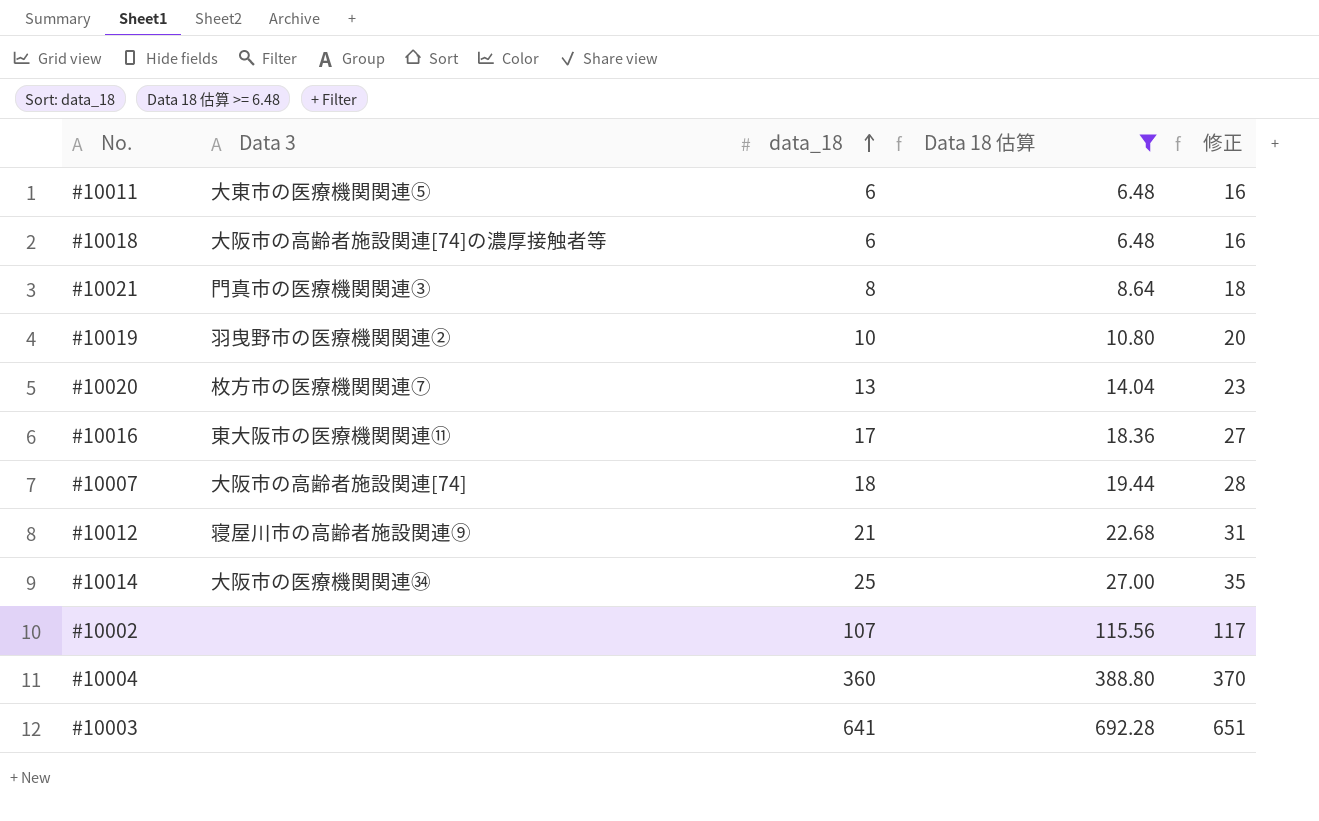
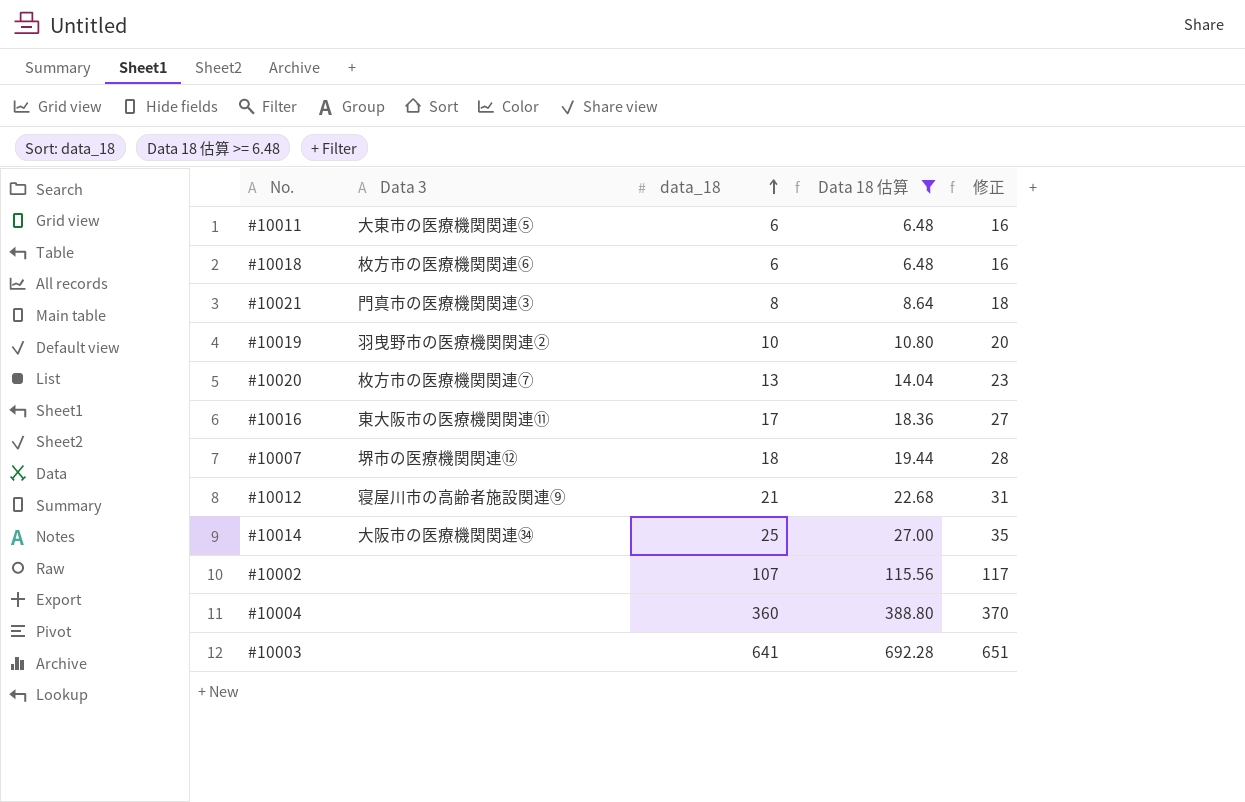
#10018 | Data 3: 大阪市の高齢者施設関連[74]の濃厚接触者等 -> 枚方市の医療機関関連⑥
#10007 | Data 3: 大阪市の高齢者施設関連[74] -> 堺市の医療機関関連⑫

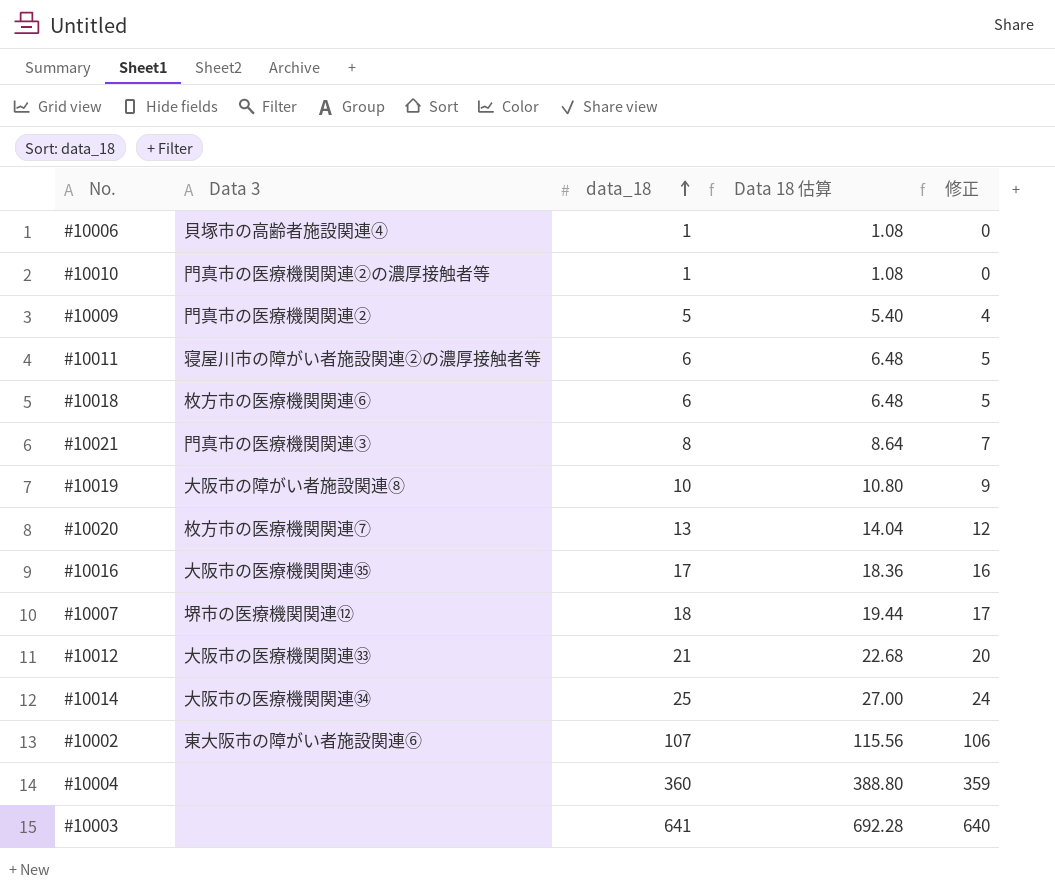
filter: Data 18 估算 >= 6.48 -> none
column 修正 | formula: [data_18] + 10 -> [data_18] - 1
#10011 | Data 3: 大東市の医療機関関連⑤ -> 寝屋川市の障がい者施設関連②の濃厚接触者等
#10019 | Data 3: 羽曳野市の医療機関関連② -> 大阪市の障がい者施設関連⑧
#10016 | Data 3: 東大阪市の医療機関関連⑪ -> 大阪市の医療機関関連㉟
#10012 | Data 3: 寝屋川市の高齢者施設関連➈ -> 大阪市の医療機関関連㉝
#10002 | Data 3: none -> 東大阪市の障がい者施設関連⑥

